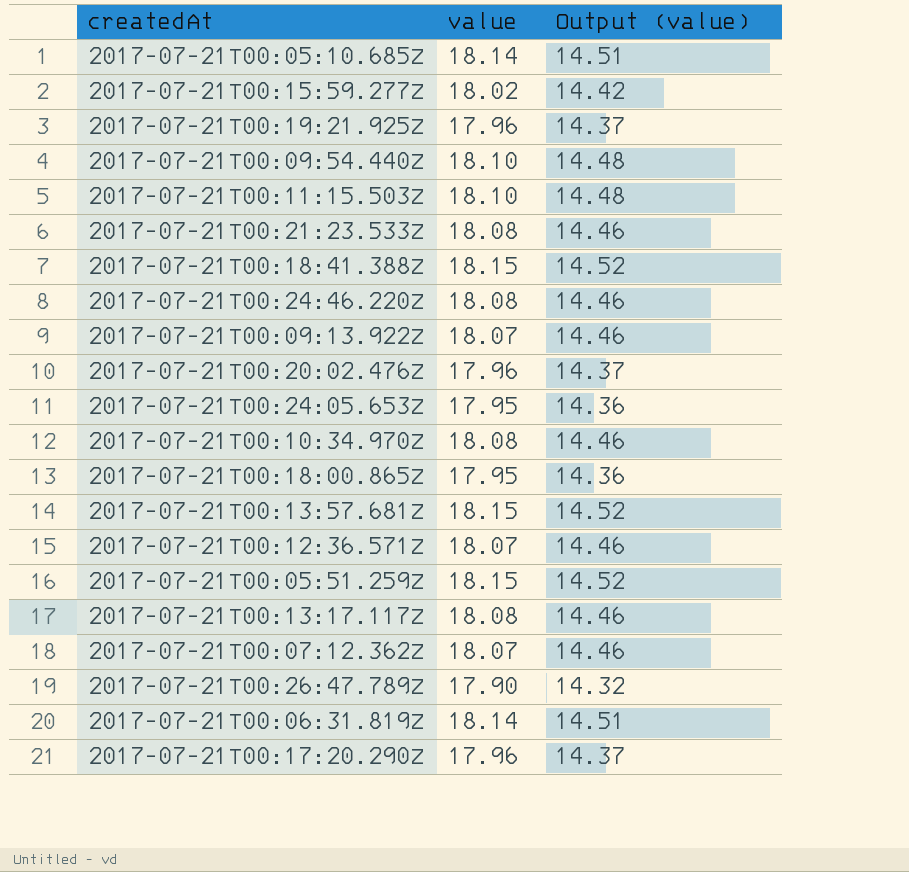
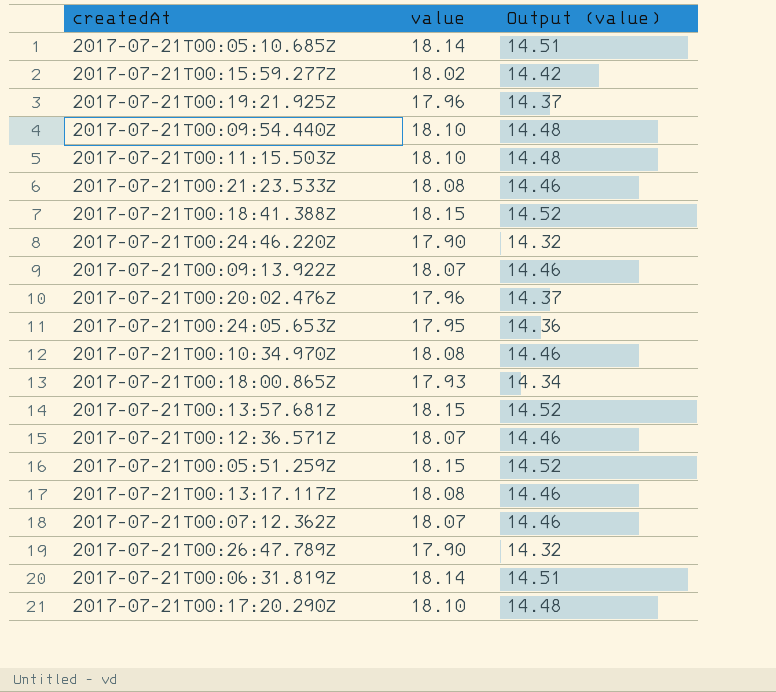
2017-07-21T00:24:46.220Z | value: 18.08 -> 17.90
2017-07-21T00:24:46.220Z | Output (value): 14.46 -> 14.32
2017-07-21T00:18:00.865Z | value: 17.95 -> 17.93
2017-07-21T00:18:00.865Z | Output (value): 14.36 -> 14.34
2017-07-21T00:17:20.290Z | value: 17.96 -> 18.10
2017-07-21T00:17:20.290Z | Output (value): 14.37 -> 14.48

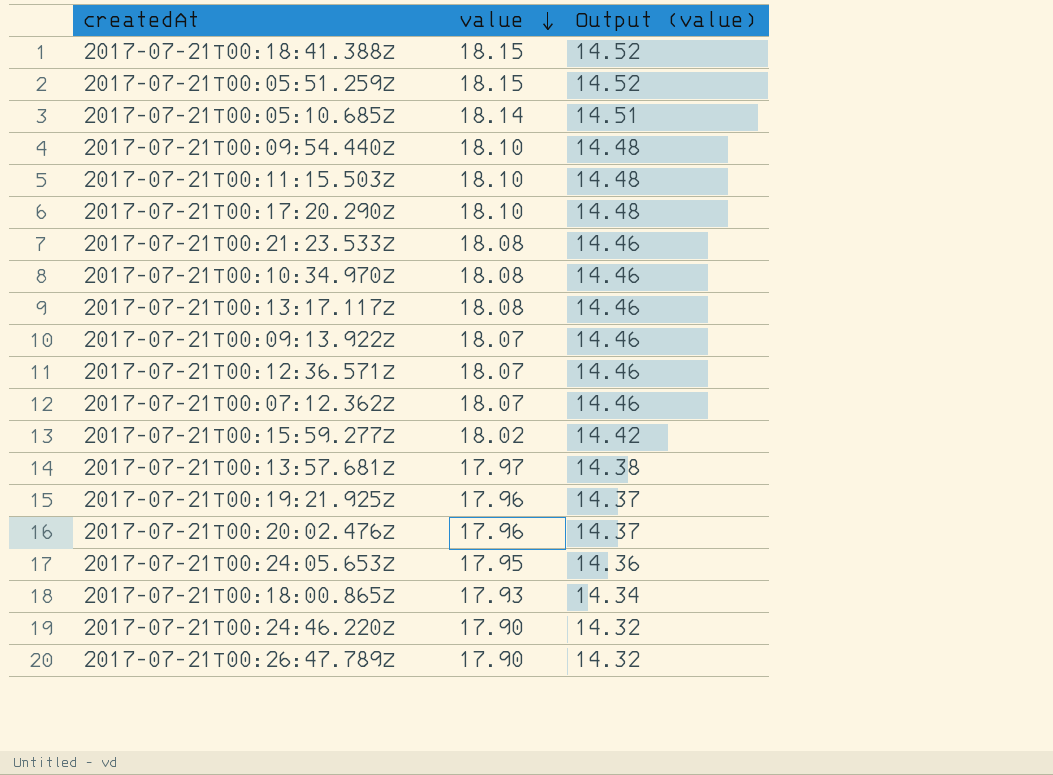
row order: none -> value descending
row 2017-07-21T00:06:31.819Z: 18.14 | 14.51 -> none
2017-07-21T00:13:57.681Z | value: 18.15 -> 17.97
2017-07-21T00:13:57.681Z | Output (value): 14.52 -> 14.38

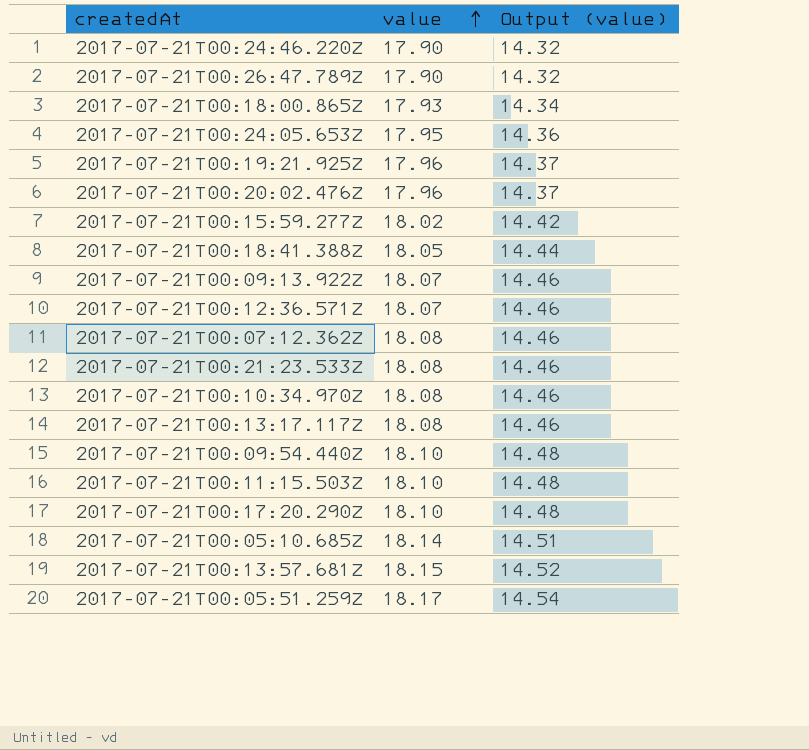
row order: value descending -> value ascending
2017-07-21T00:18:41.388Z | value: 18.15 -> 18.05
2017-07-21T00:18:41.388Z | Output (value): 14.52 -> 14.44
2017-07-21T00:07:12.362Z | value: 18.07 -> 18.08
2017-07-21T00:13:57.681Z | value: 17.97 -> 18.15
2017-07-21T00:13:57.681Z | Output (value): 14.38 -> 14.52
2017-07-21T00:05:51.259Z | value: 18.15 -> 18.17
2017-07-21T00:05:51.259Z | Output (value): 14.52 -> 14.54

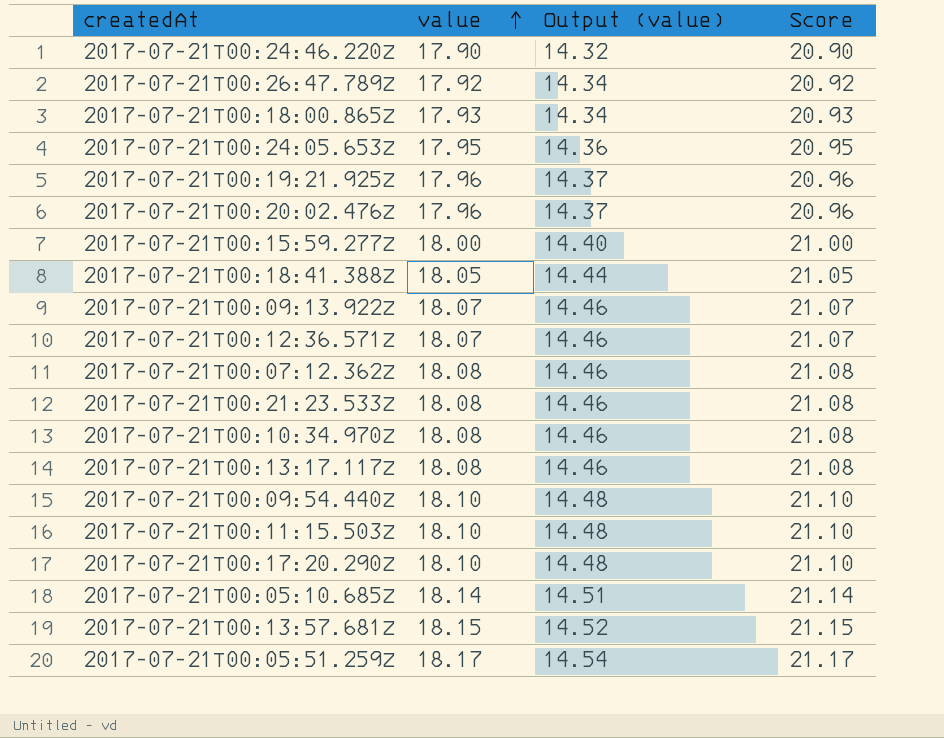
column Score | formula: none -> [value] + 3
2017-07-21T00:26:47.789Z | value: 17.90 -> 17.92
2017-07-21T00:26:47.789Z | Output (value): 14.32 -> 14.34
2017-07-21T00:15:59.277Z | value: 18.02 -> 18.00
2017-07-21T00:15:59.277Z | Output (value): 14.42 -> 14.40

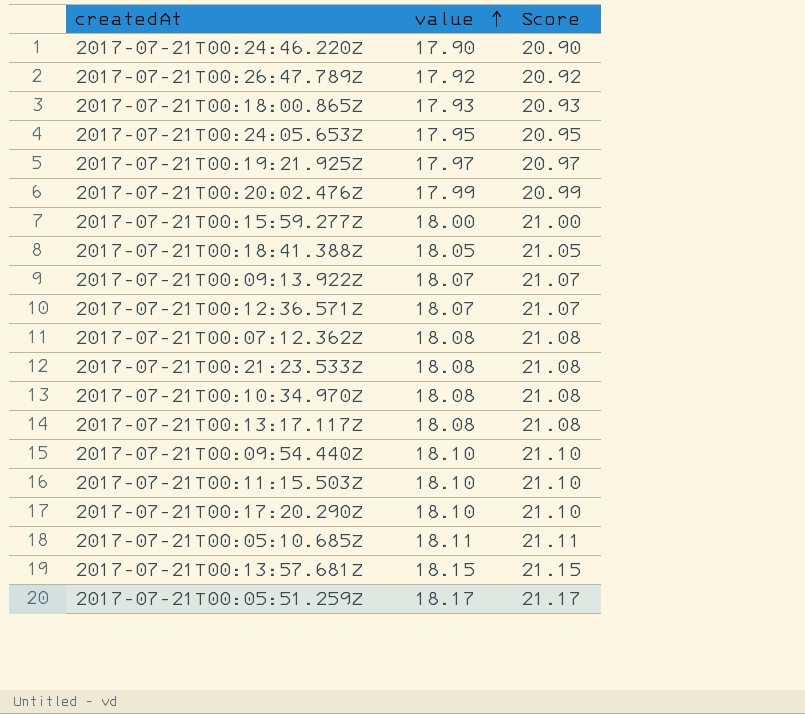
column Output (value) | formula: [value] * 0.8 -> none
2017-07-21T00:19:21.925Z | value: 17.96 -> 17.97
2017-07-21T00:19:21.925Z | Score: 20.96 -> 20.97
2017-07-21T00:20:02.476Z | value: 17.96 -> 17.99
2017-07-21T00:20:02.476Z | Score: 20.96 -> 20.99
2017-07-21T00:05:10.685Z | value: 18.14 -> 18.11
2017-07-21T00:05:10.685Z | Score: 21.14 -> 21.11

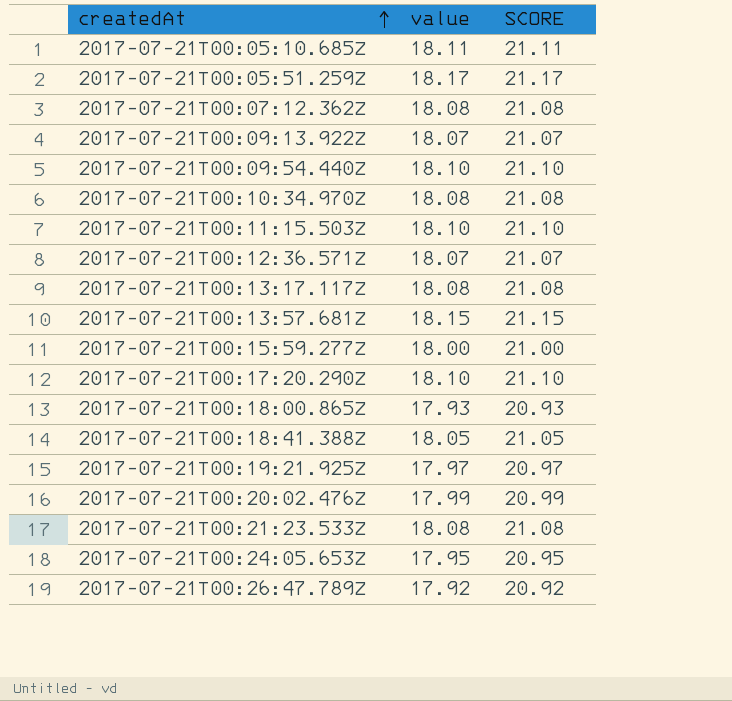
row order: value ascending -> createdAt ascending
column name: Score -> SCORE
row 2017-07-21T00:24:46.220Z: 17.90 | 20.90 -> none

